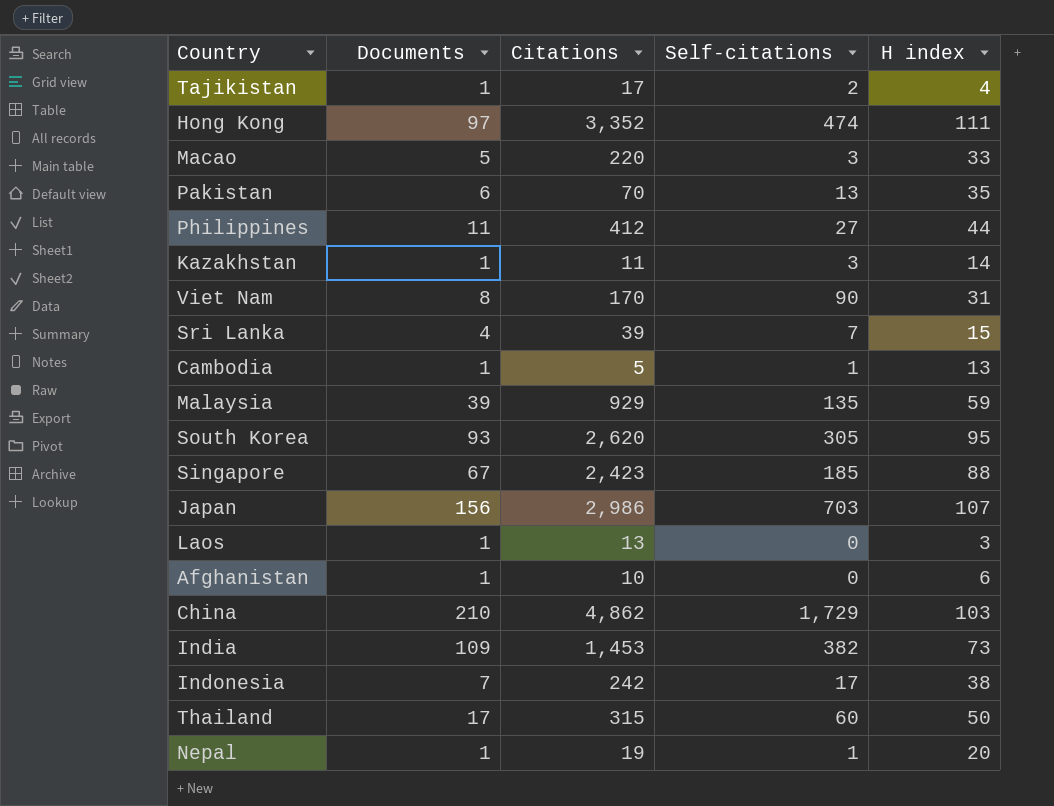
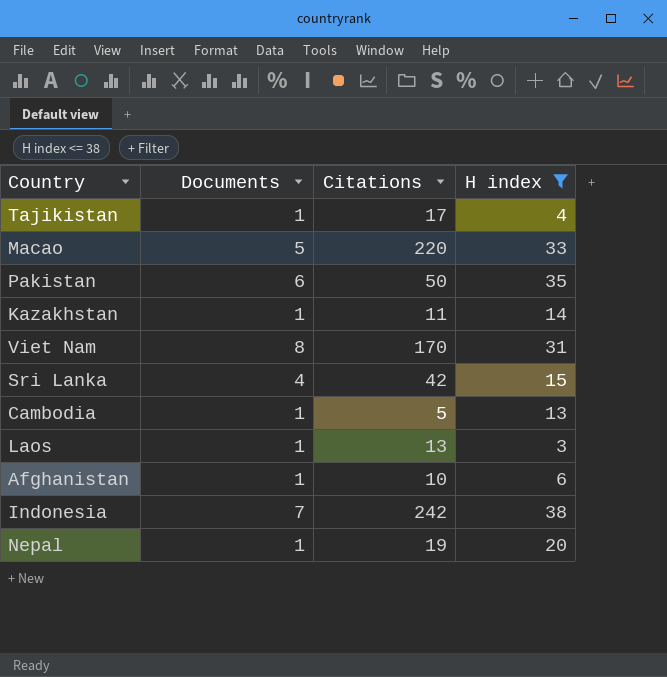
filter: none -> H index <= 38
column Self-citations | position: 4 -> none
Pakistan | Citations: 70 -> 50
Sri Lanka | Citations: 39 -> 42

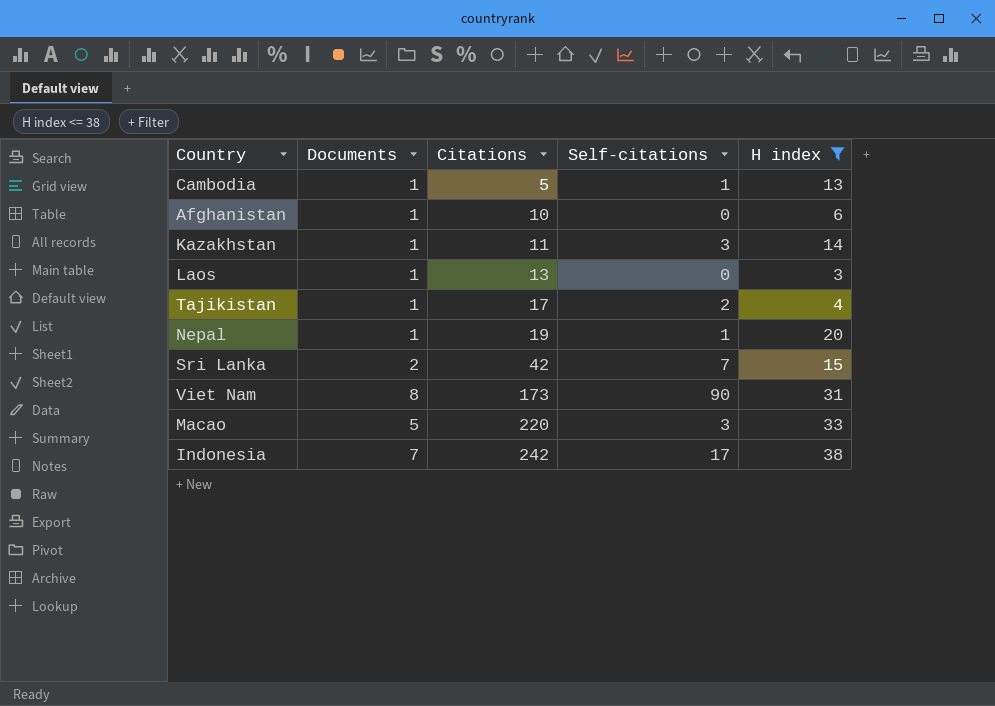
row order: none -> Citations ascending
column Self-citations | position: none -> 4
row Pakistan: 6 | 50 | 35 -> none
Sri Lanka | Documents: 4 -> 2
Viet Nam | Citations: 170 -> 173

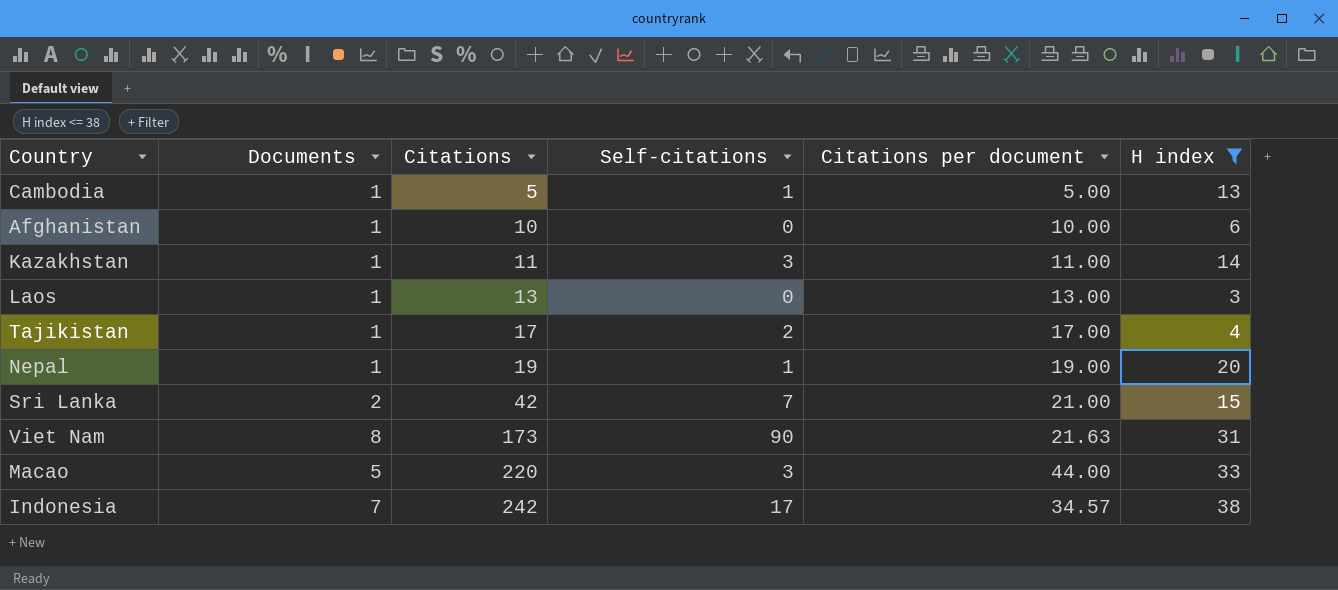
column Citations per document | formula: none -> [Citations] / [Documents]

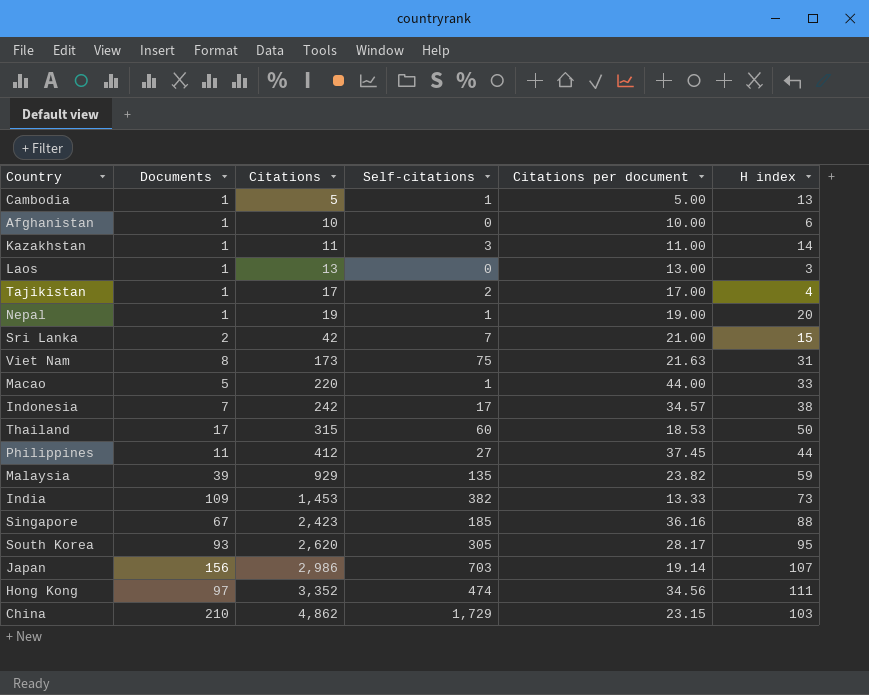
filter: H index <= 38 -> none
Viet Nam | Self-citations: 90 -> 75
Macao | Self-citations: 3 -> 1

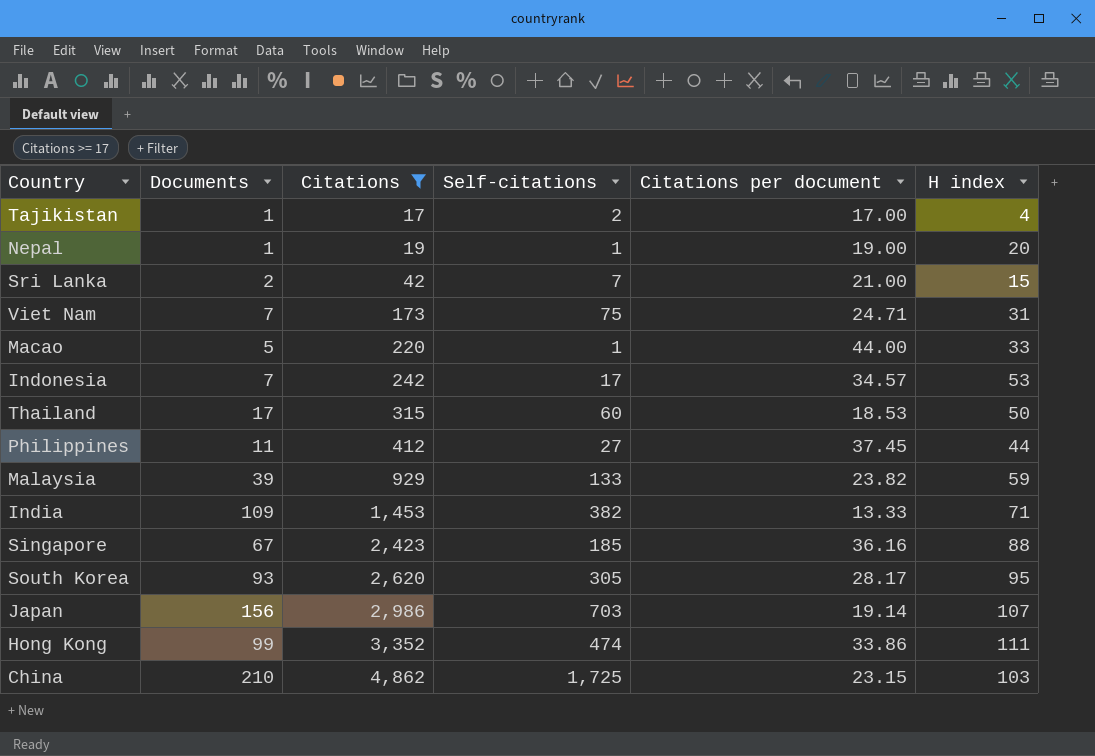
filter: none -> Citations >= 17
Viet Nam | Documents: 8 -> 7
Viet Nam | Citations per document: 21.63 -> 24.71
Indonesia | H index: 38 -> 53
Malaysia | Self-citations: 135 -> 133
India | H index: 73 -> 71
Hong Kong | Documents: 97 -> 99
Hong Kong | Citations per document: 34.56 -> 33.86
China | Self-citations: 1,729 -> 1,725

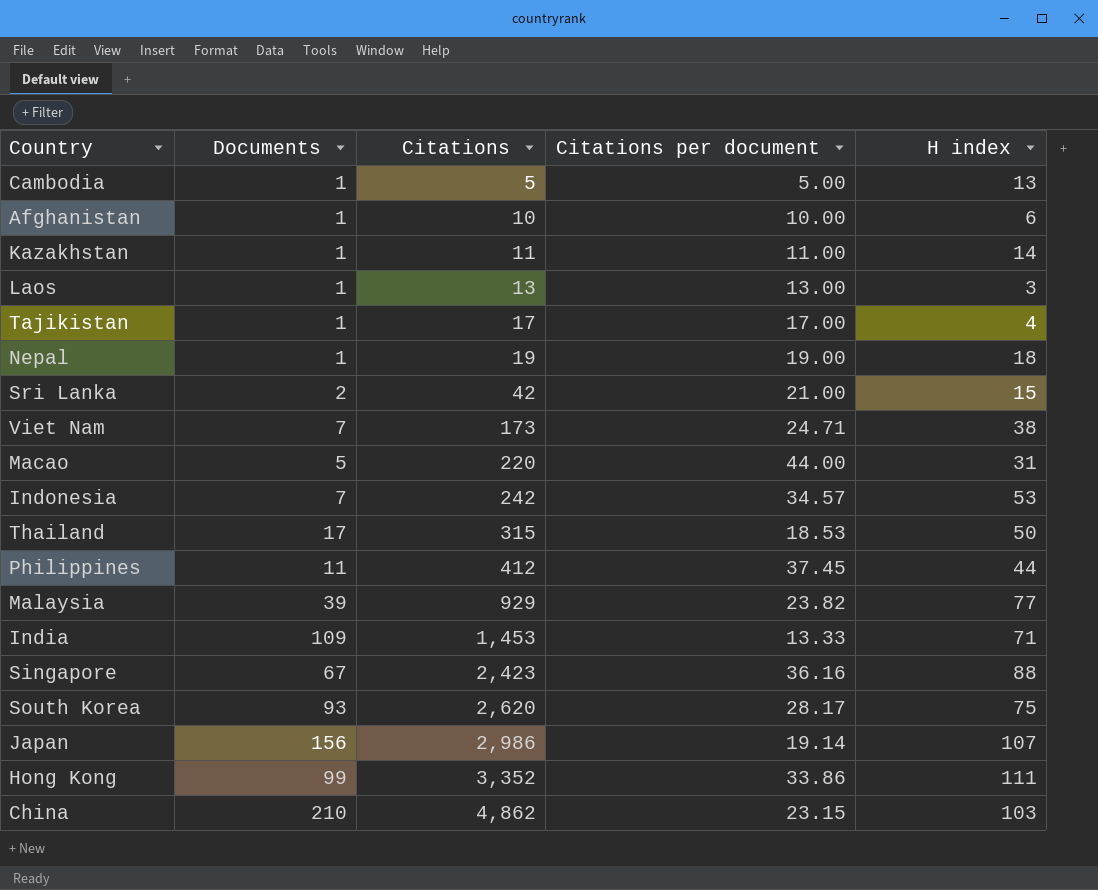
filter: Citations >= 17 -> none
column Self-citations | position: 4 -> none
Nepal | H index: 20 -> 18
Viet Nam | H index: 31 -> 38
Macao | H index: 33 -> 31
Malaysia | H index: 59 -> 77
South Korea | H index: 95 -> 75

